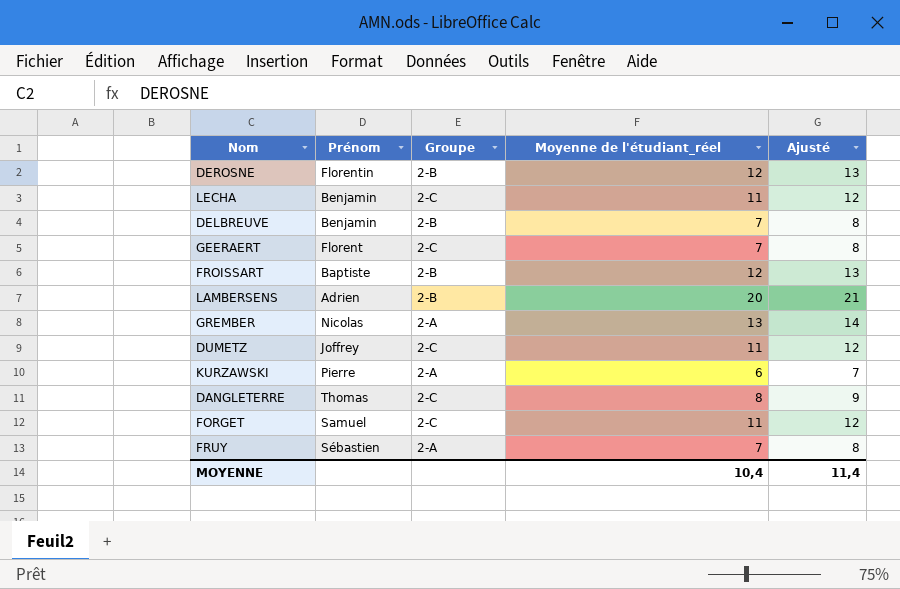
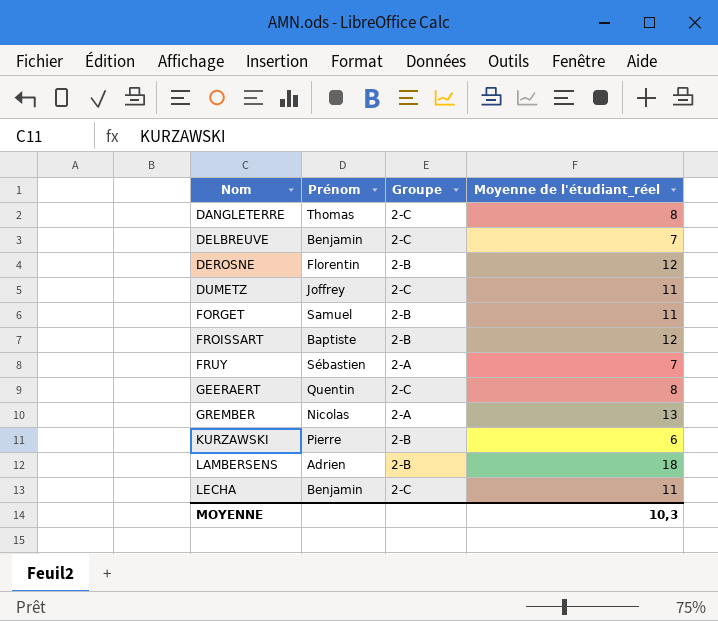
row order: none -> Nom ascending
column Ajusté | formula: [Moyenne de l'étudiant_réel] + 1 -> none
DELBREUVE | Groupe: 2-B -> 2-C
FORGET | Groupe: 2-C -> 2-B
GEERAERT | Prénom: Florent -> Quentin
GEERAERT | Moyenne de l'étudiant_réel: 7 -> 8
KURZAWSKI | Groupe: 2-A -> 2-B
LAMBERSENS | Moyenne de l'étudiant_réel: 20 -> 18
MOYENNE | Moyenne de l'étudiant_réel: 10,4 -> 10,3

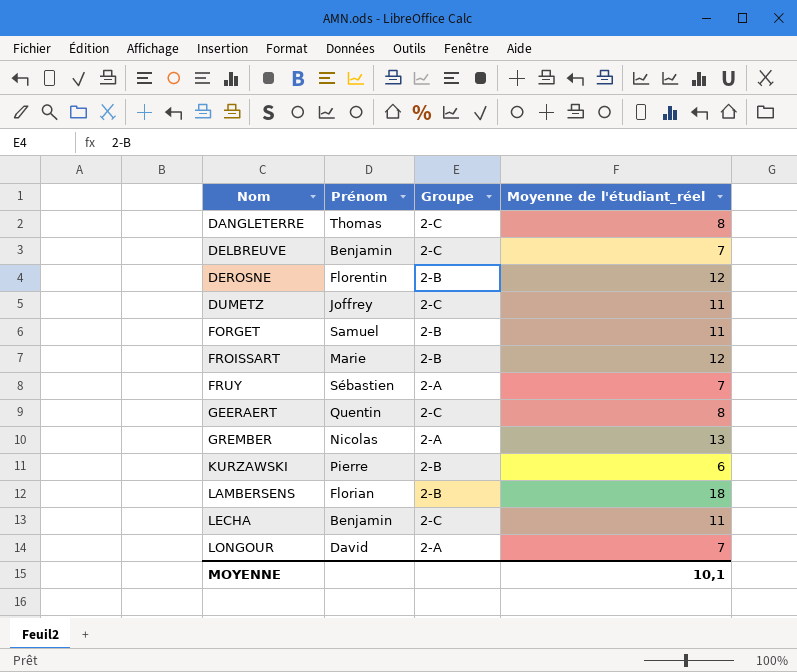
FROISSART | Prénom: Baptiste -> Marie
LAMBERSENS | Prénom: Adrien -> Florian
row LONGOUR: none -> David | 2-A | 7
MOYENNE | Moyenne de l'étudiant_réel: 10,3 -> 10,1

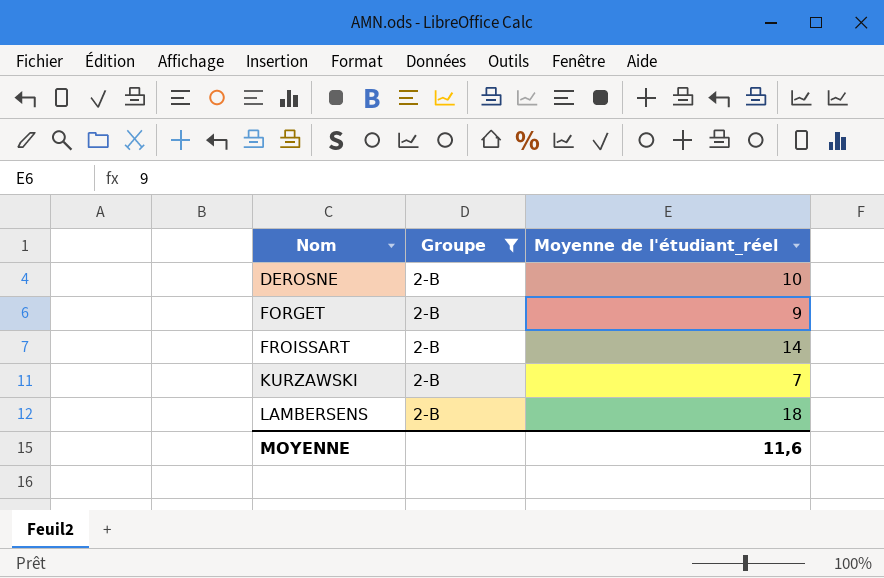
filter: none -> Groupe = 2-B
column Prénom | position: 2 -> none
DEROSNE | Moyenne de l'étudiant_réel: 12 -> 10
FORGET | Moyenne de l'étudiant_réel: 11 -> 9
FROISSART | Moyenne de l'étudiant_réel: 12 -> 14
KURZAWSKI | Moyenne de l'étudiant_réel: 6 -> 7
MOYENNE | Moyenne de l'étudiant_réel: 10,1 -> 11,6

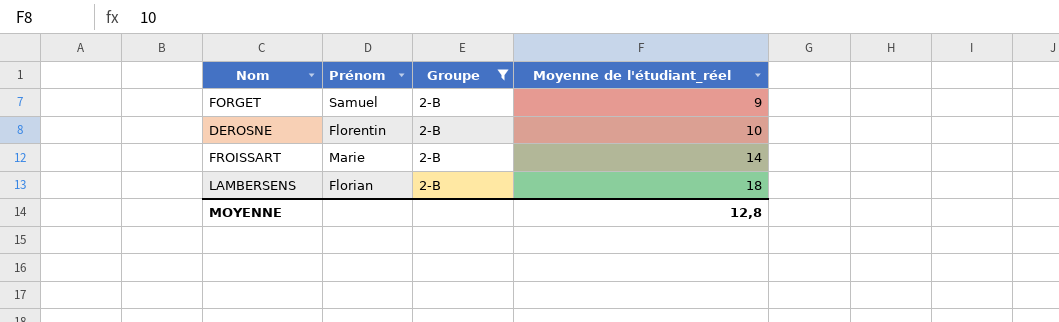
row order: Nom ascending -> Moyenne de l'étudiant_réel ascending
column Prénom | position: none -> 2
row KURZAWSKI: 2-B | 7 -> none
MOYENNE | Moyenne de l'étudiant_réel: 11,6 -> 12,8

